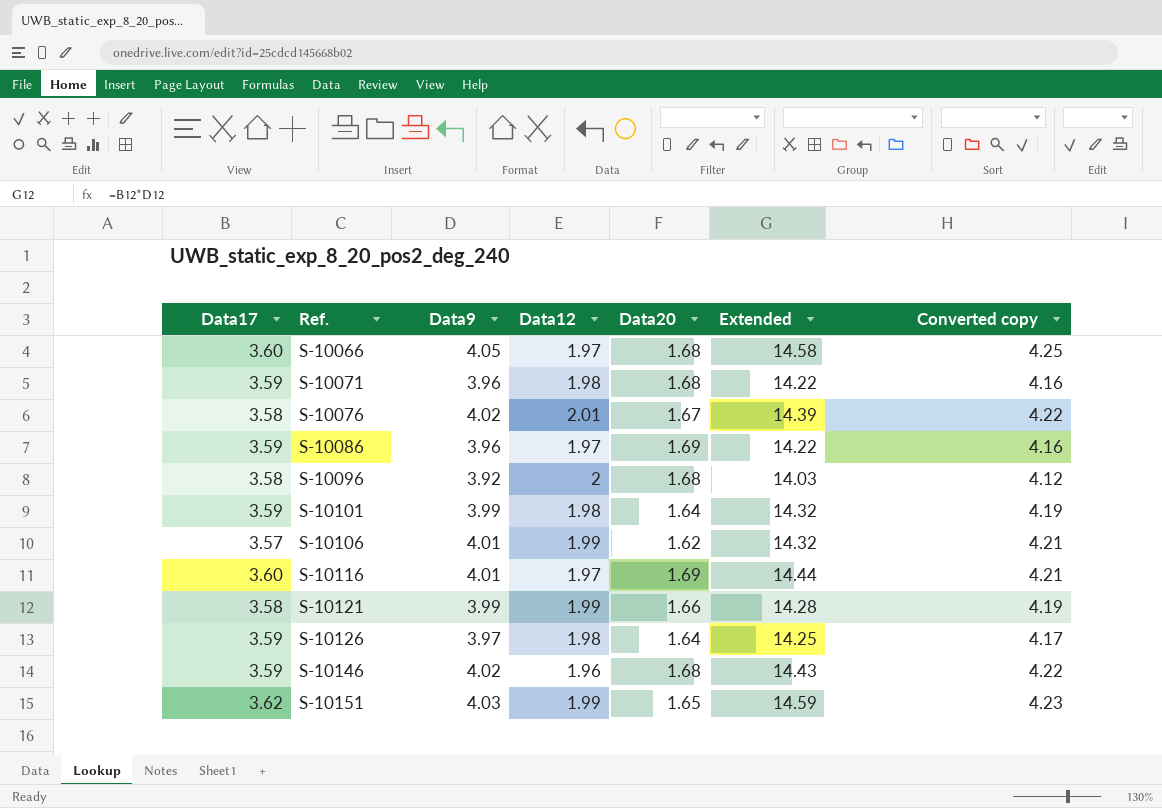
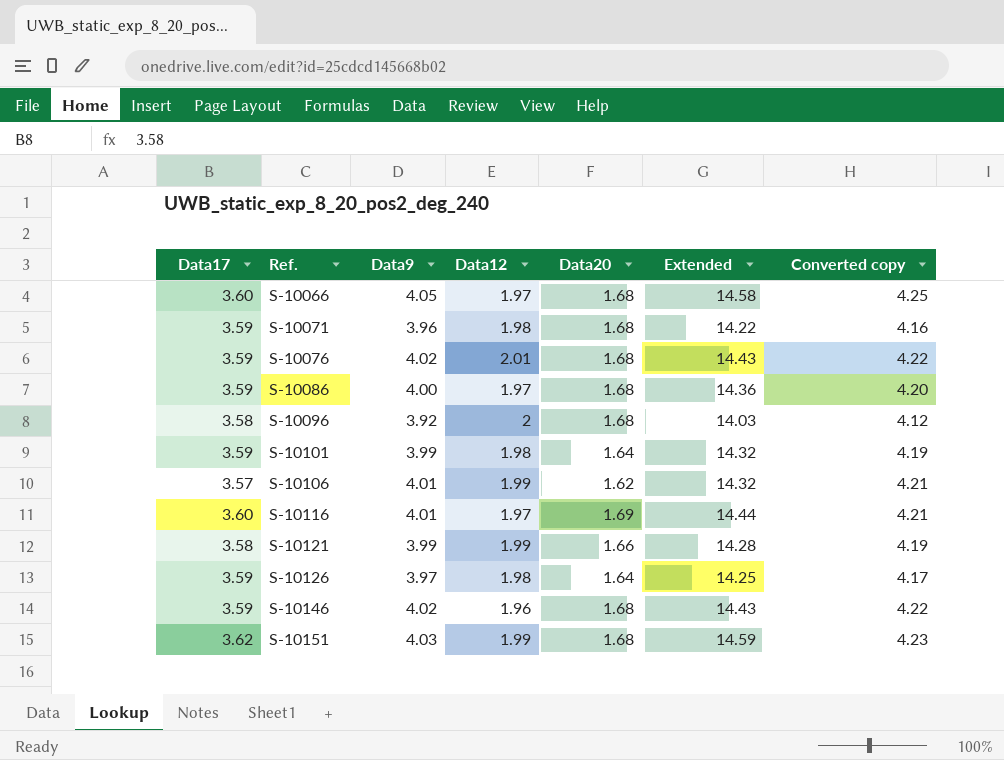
S-10076 | Data17: 3.58 -> 3.59
S-10076 | Data20: 1.67 -> 1.68
S-10076 | Extended: 14.39 -> 14.43
S-10086 | Data9: 3.96 -> 4.00
S-10086 | Data20: 1.69 -> 1.68
S-10086 | Extended: 14.22 -> 14.36
S-10086 | Converted copy: 4.16 -> 4.20
S-10151 | Data20: 1.65 -> 1.68

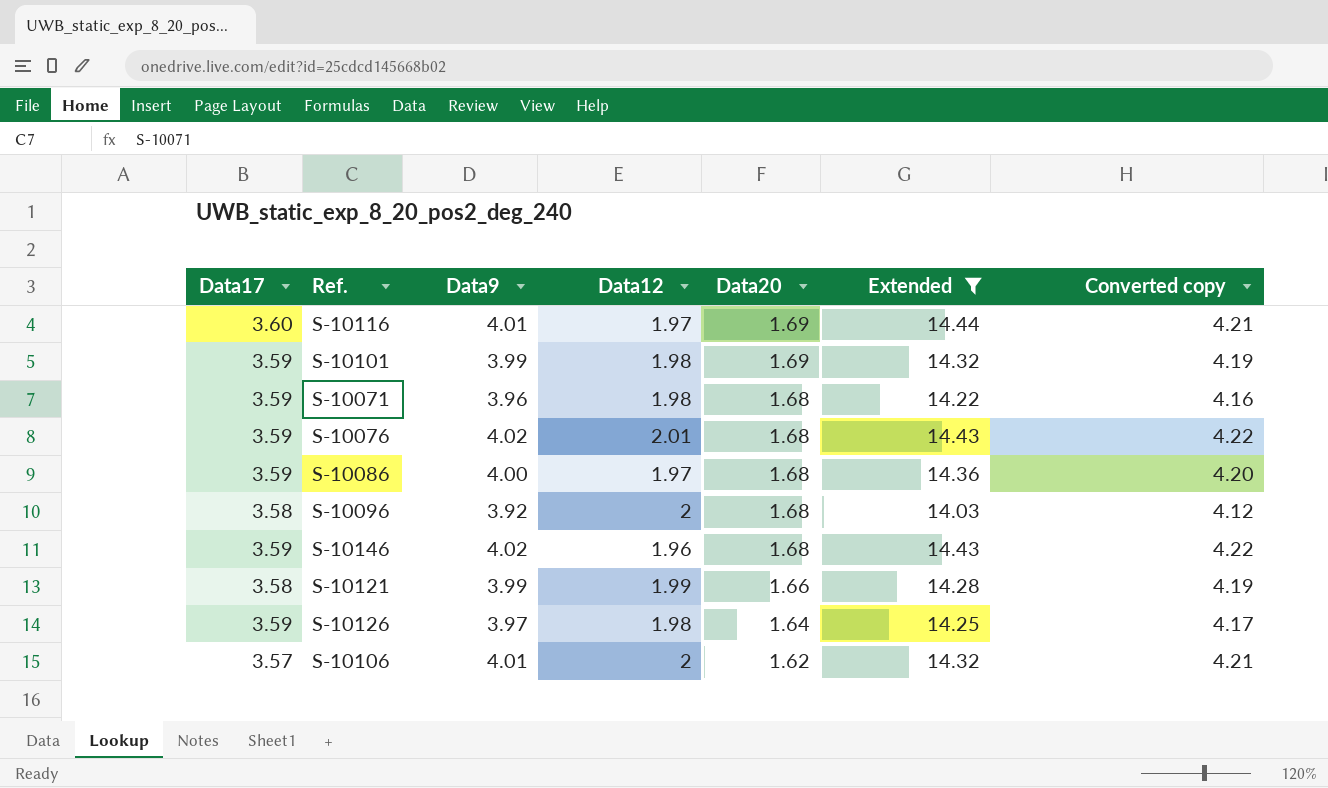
filter: none -> Extended <= 14.44
row order: Ref. ascending -> Data20 descending
S-10101 | Data20: 1.64 -> 1.69
S-10106 | Data12: 1.99 -> 2

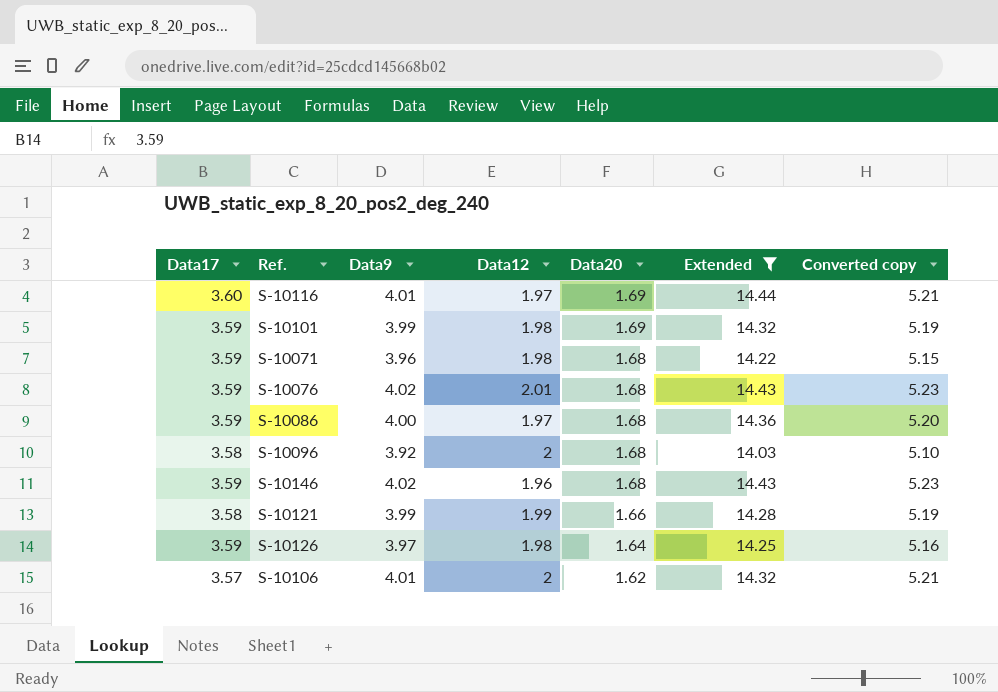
column Converted copy | formula: [Data9] * 1.05 -> [Data9] * 1.3

